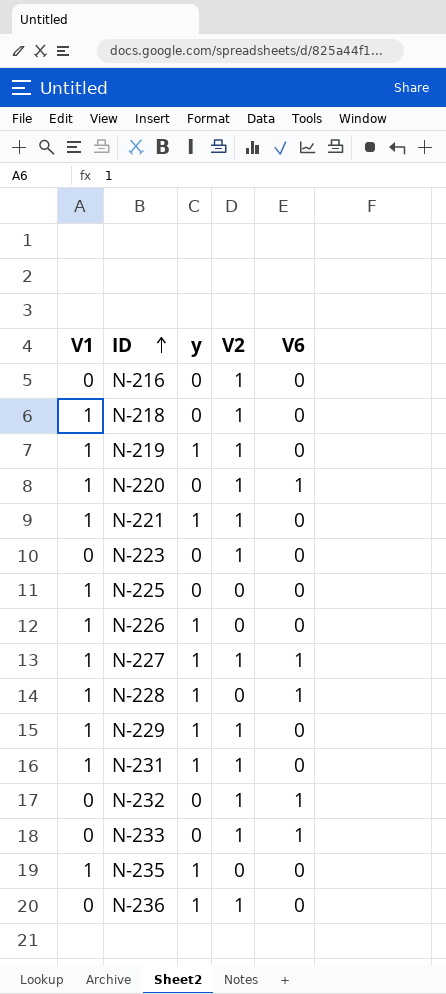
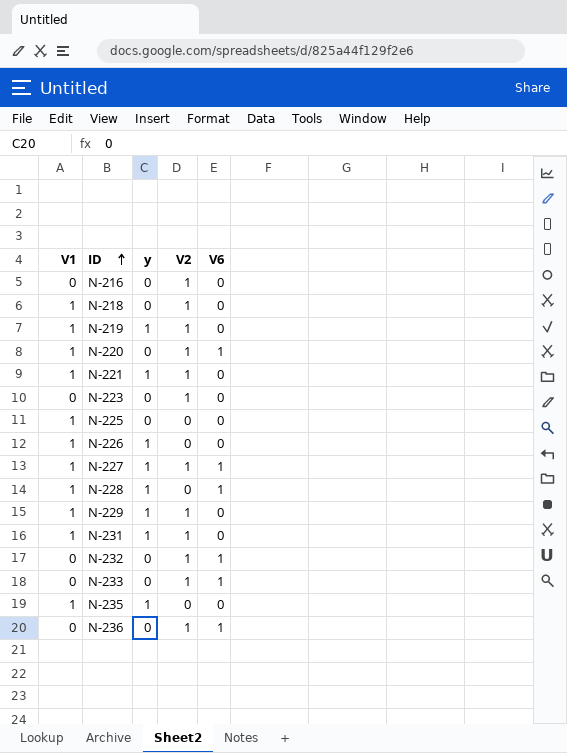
N-236 | y: 1 -> 0
N-236 | V6: 0 -> 1

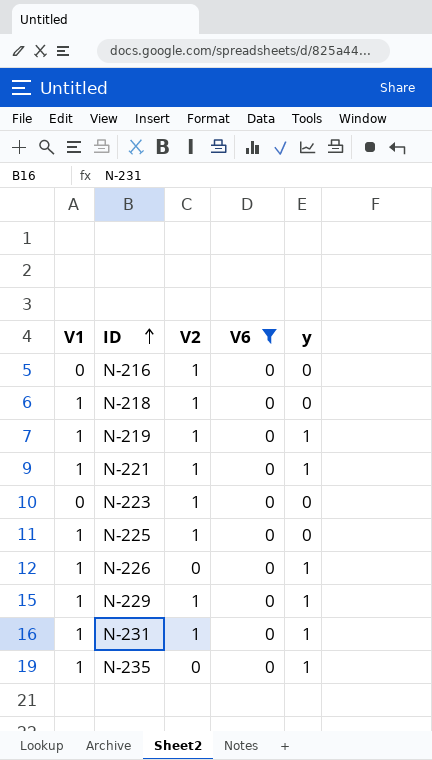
filter: none -> V6 = 0
column y | position: 3 -> 5
N-225 | V2: 0 -> 1

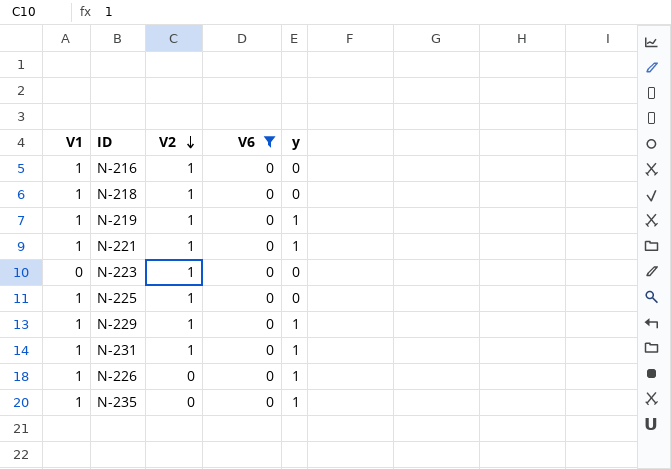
row order: ID ascending -> V2 descending
N-216 | V1: 0 -> 1

